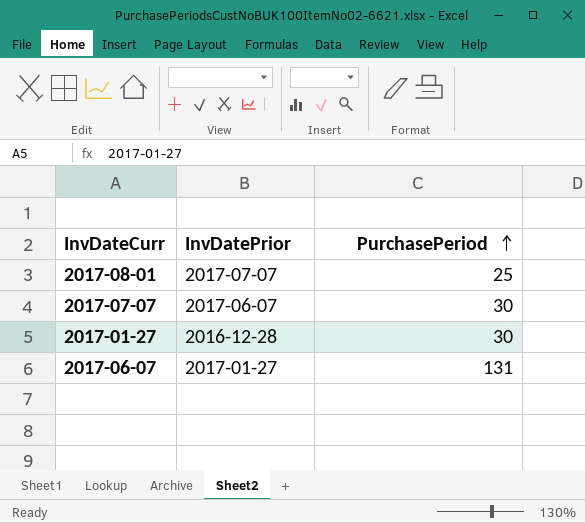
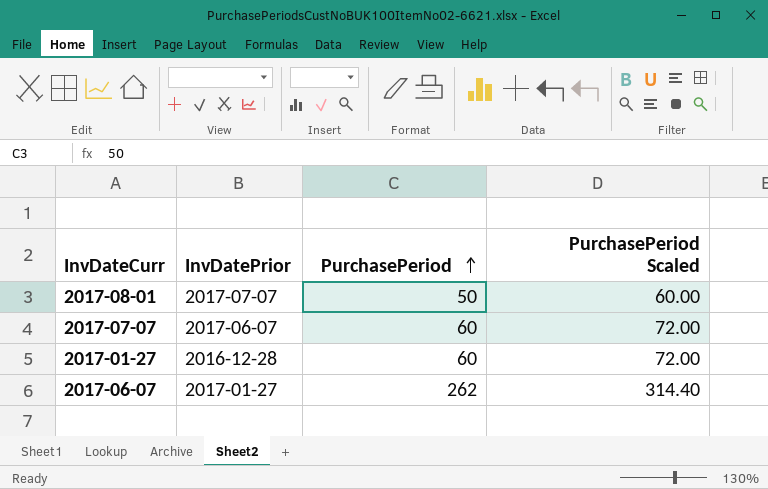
column PurchasePeriod Scaled | formula: none -> [PurchasePeriod] * 1.2
2017-08-01 | PurchasePeriod: 25 -> 50
2017-07-07 | PurchasePeriod: 30 -> 60
2017-01-27 | PurchasePeriod: 30 -> 60
2017-06-07 | PurchasePeriod: 131 -> 262

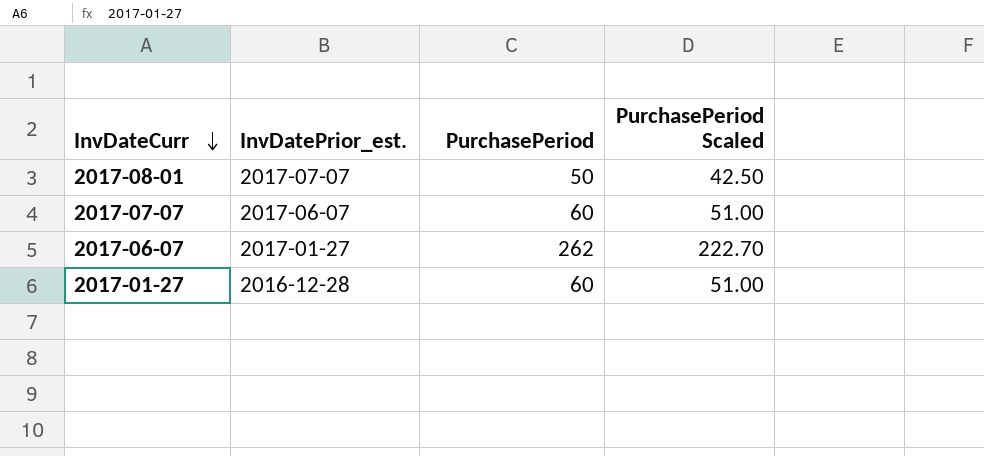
row order: PurchasePeriod ascending -> InvDateCurr descending
column name: InvDatePrior -> InvDatePrior_est.
column PurchasePeriod Scaled | formula: [PurchasePeriod] * 1.2 -> [PurchasePeriod] * 0.85

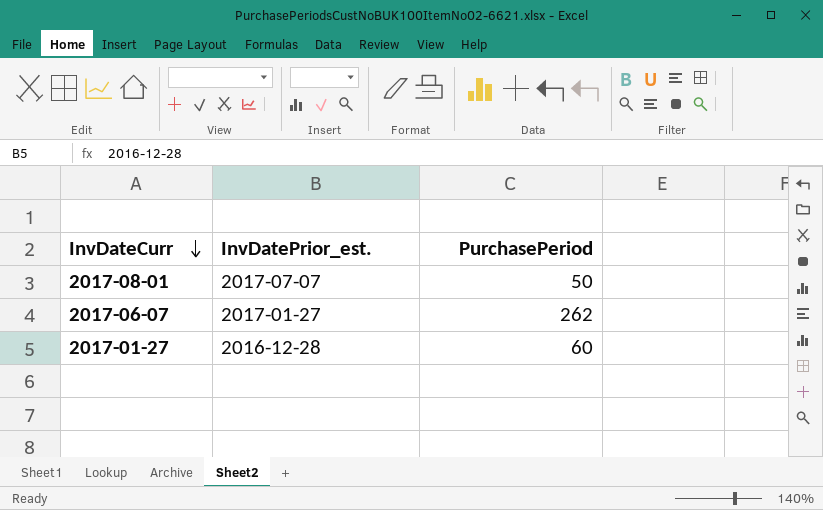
column PurchasePeriod Scaled | formula: [PurchasePeriod] * 0.85 -> none
row 2017-07-07: 2017-06-07 | 60 | 51.00 -> none

